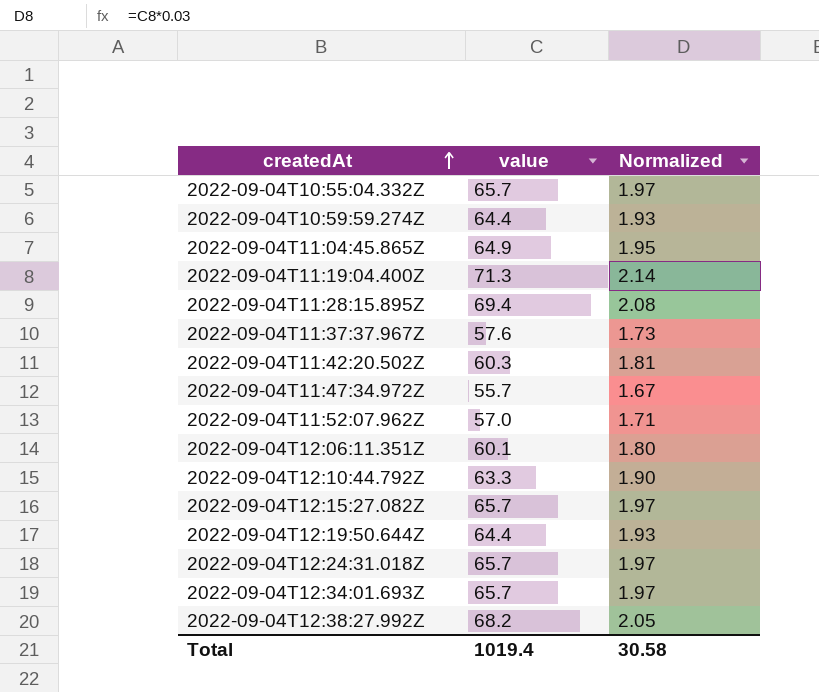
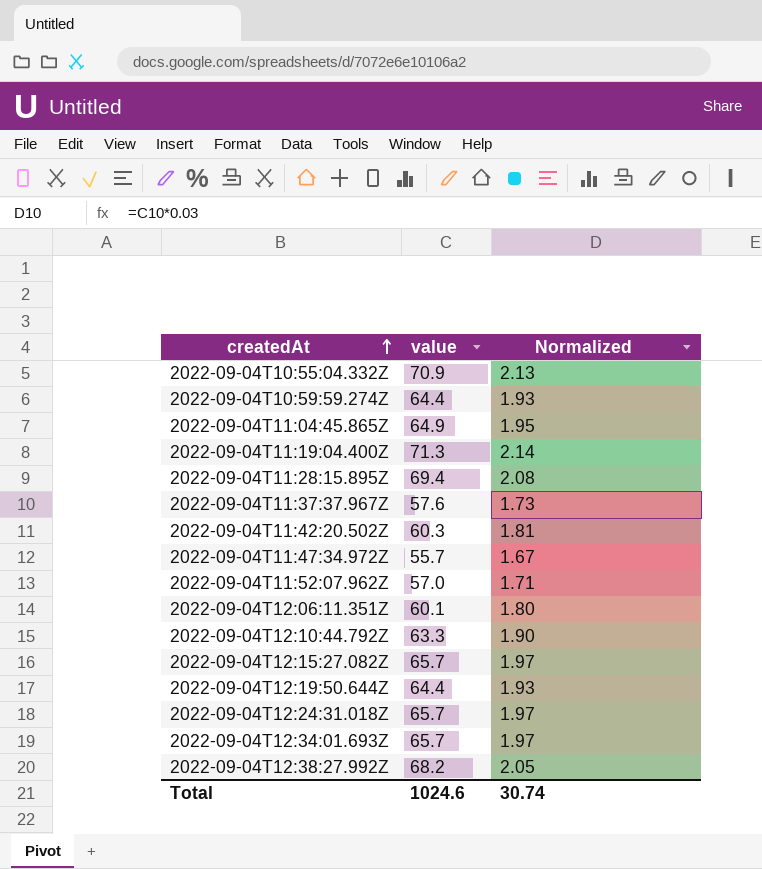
2022-09-04T10:55:04.332Z | value: 65.7 -> 70.9
2022-09-04T10:55:04.332Z | Normalized: 1.97 -> 2.13
Total | value: 1019.4 -> 1024.6
Total | Normalized: 30.58 -> 30.74

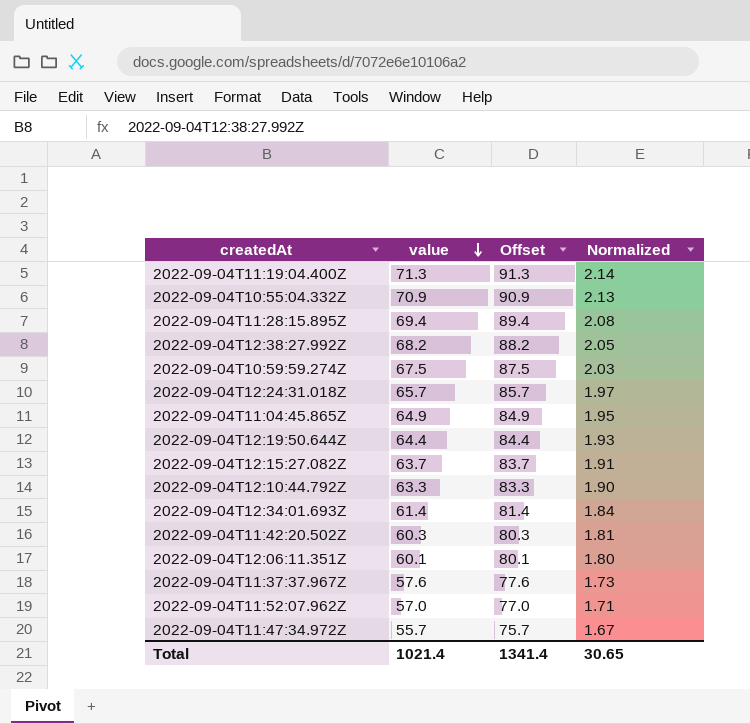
row order: createdAt ascending -> value descending
column Offset | formula: none -> [value] + 20
2022-09-04T10:59:59.274Z | value: 64.4 -> 67.5
2022-09-04T10:59:59.274Z | Normalized: 1.93 -> 2.03
2022-09-04T12:15:27.082Z | value: 65.7 -> 63.7
2022-09-04T12:15:27.082Z | Normalized: 1.97 -> 1.91
2022-09-04T12:34:01.693Z | value: 65.7 -> 61.4
2022-09-04T12:34:01.693Z | Normalized: 1.97 -> 1.84
Total | value: 1024.6 -> 1021.4
Total | Normalized: 30.74 -> 30.65

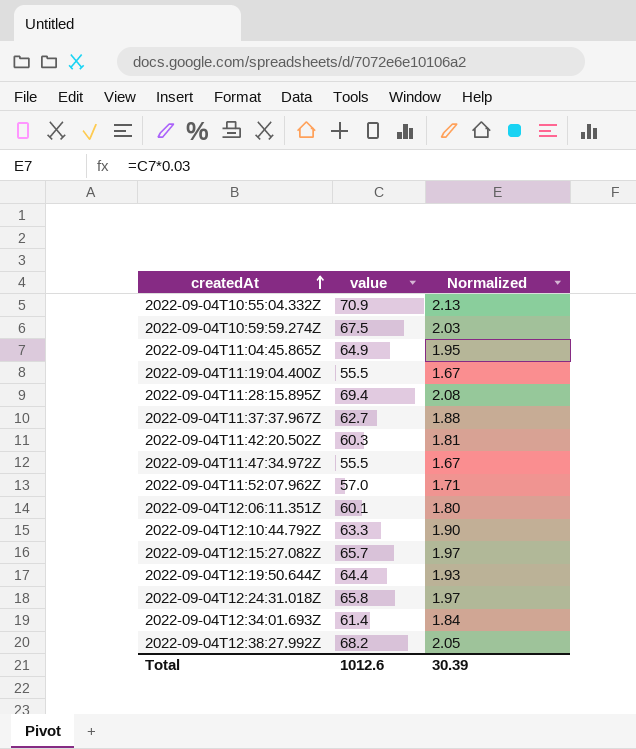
row order: value descending -> createdAt ascending
column Offset | formula: [value] + 20 -> none
2022-09-04T11:19:04.400Z | value: 71.3 -> 55.5
2022-09-04T11:19:04.400Z | Normalized: 2.14 -> 1.67
2022-09-04T11:37:37.967Z | value: 57.6 -> 62.7
2022-09-04T11:37:37.967Z | Normalized: 1.73 -> 1.88
2022-09-04T11:47:34.972Z | value: 55.7 -> 55.5
2022-09-04T12:15:27.082Z | value: 63.7 -> 65.7
2022-09-04T12:15:27.082Z | Normalized: 1.91 -> 1.97
2022-09-04T12:24:31.018Z | value: 65.7 -> 65.8
Total | value: 1021.4 -> 1012.6
Total | Normalized: 30.65 -> 30.39

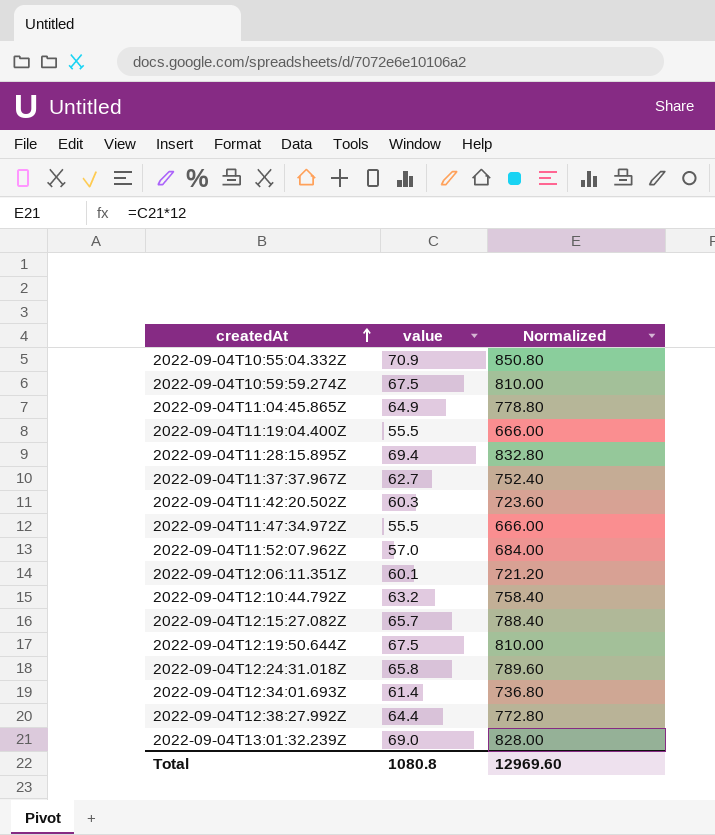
column Normalized | formula: [value] * 0.03 -> [value] * 12
2022-09-04T12:10:44.792Z | value: 63.3 -> 63.2
2022-09-04T12:19:50.644Z | value: 64.4 -> 67.5
2022-09-04T12:38:27.992Z | value: 68.2 -> 64.4
row 2022-09-04T13:01:32.239Z: none -> 69.0 | 828.00
Total | value: 1012.6 -> 1080.8
Total | Normalized: 30.39 -> 12969.60

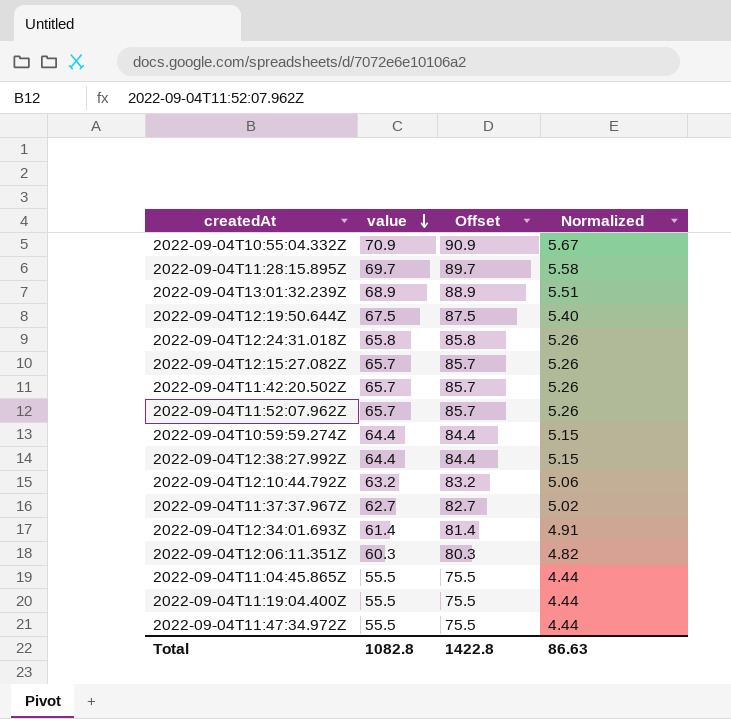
row order: createdAt ascending -> value descending
column Offset | formula: none -> [value] + 20
column Normalized | formula: [value] * 12 -> [value] * 0.08
2022-09-04T11:28:15.895Z | value: 69.4 -> 69.7
2022-09-04T13:01:32.239Z | value: 69.0 -> 68.9
2022-09-04T11:42:20.502Z | value: 60.3 -> 65.7
2022-09-04T11:52:07.962Z | value: 57.0 -> 65.7
2022-09-04T10:59:59.274Z | value: 67.5 -> 64.4
2022-09-04T12:06:11.351Z | value: 60.1 -> 60.3
2022-09-04T11:04:45.865Z | value: 64.9 -> 55.5
Total | value: 1080.8 -> 1082.8
Total | Normalized: 12969.60 -> 86.63

